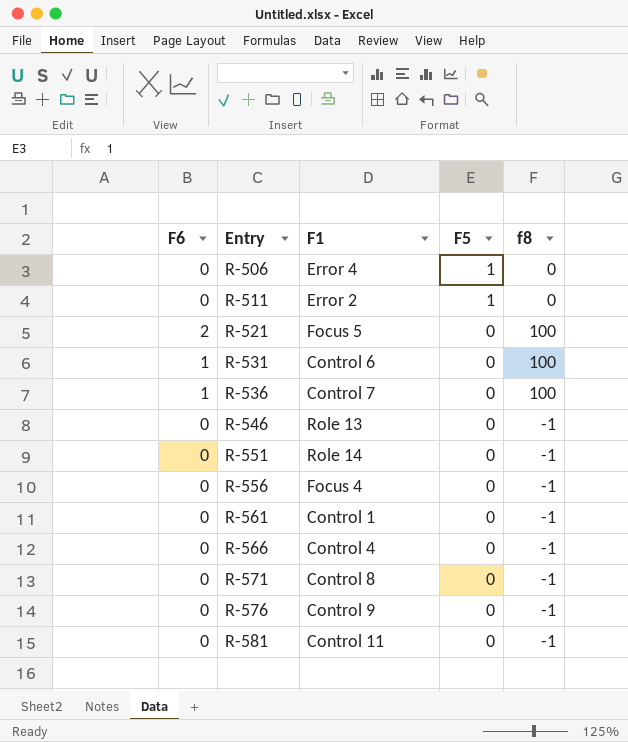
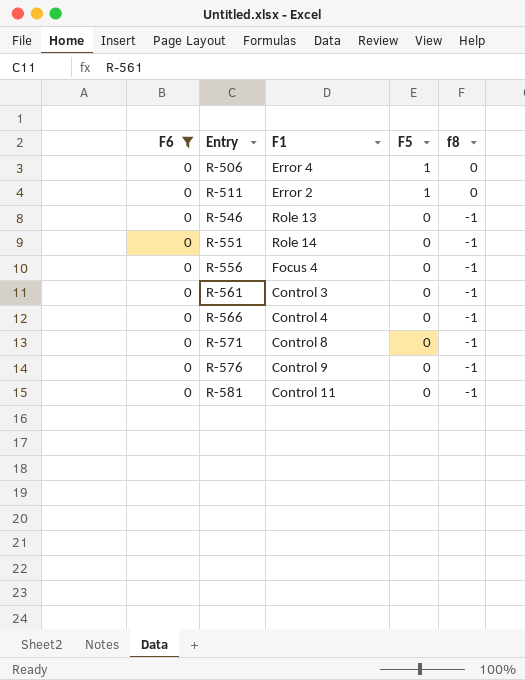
filter: none -> F6 = 0
R-561 | F1: Control 1 -> Control 3

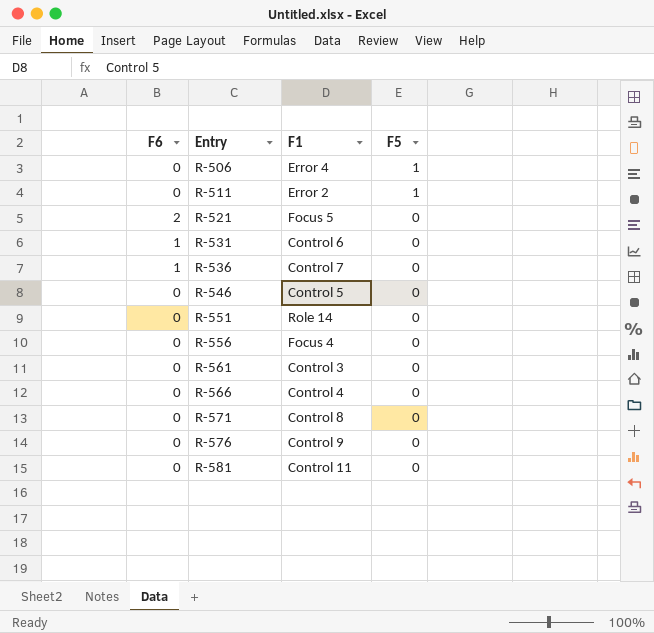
filter: F6 = 0 -> none
column f8 | position: 5 -> none
R-546 | F1: Role 13 -> Control 5

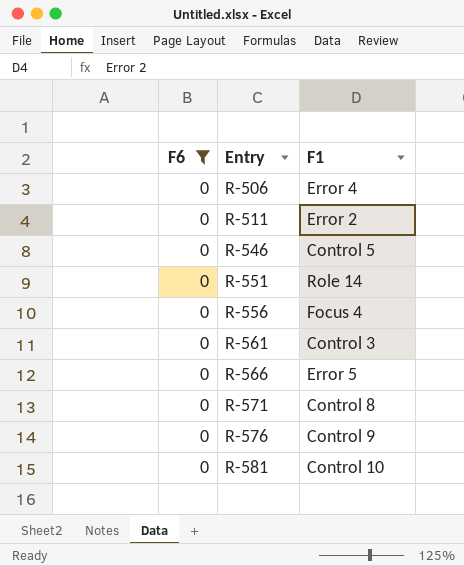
filter: none -> F6 = 0
column F5 | position: 4 -> none
R-566 | F1: Control 4 -> Error 5
R-581 | F1: Control 11 -> Control 10

